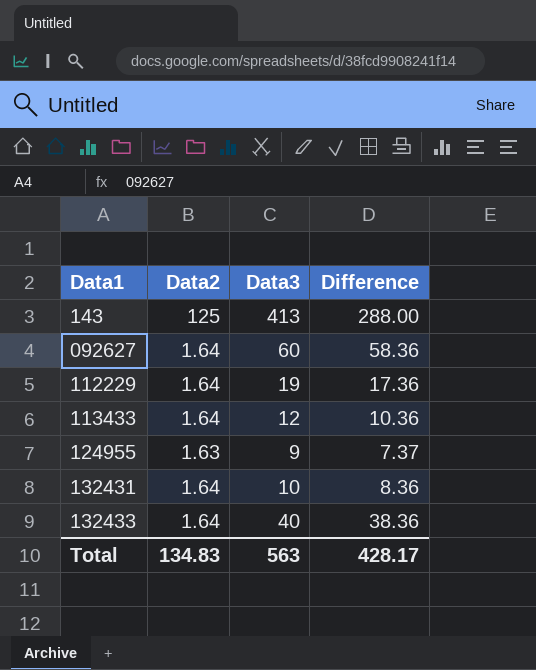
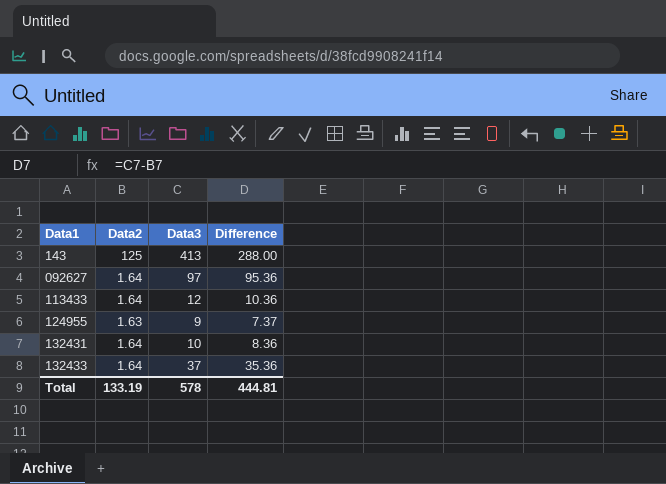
row 112229: 1.64 | 19 | 17.36 -> none
092627 | Data3: 60 -> 97
092627 | Difference: 58.36 -> 95.36
132433 | Data3: 40 -> 37
132433 | Difference: 38.36 -> 35.36
Total | Data2: 134.83 -> 133.19
Total | Data3: 563 -> 578
Total | Difference: 428.17 -> 444.81

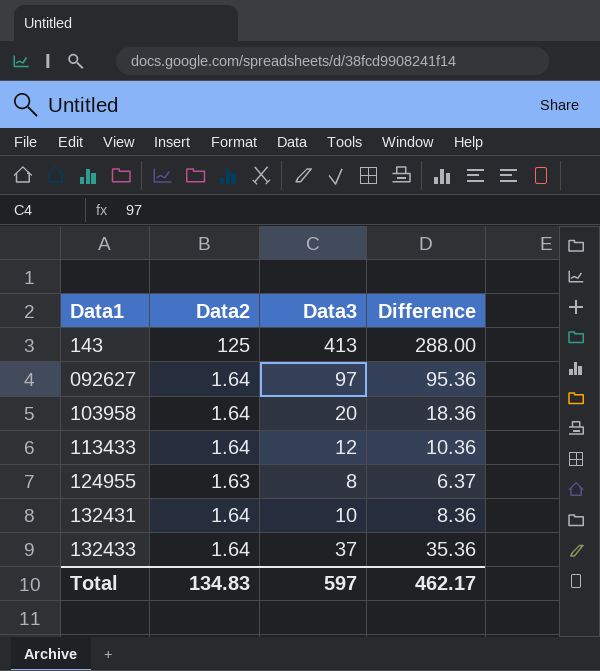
row 103958: none -> 1.64 | 20 | 18.36
124955 | Data3: 9 -> 8
124955 | Difference: 7.37 -> 6.37
Total | Data2: 133.19 -> 134.83
Total | Data3: 578 -> 597
Total | Difference: 444.81 -> 462.17

